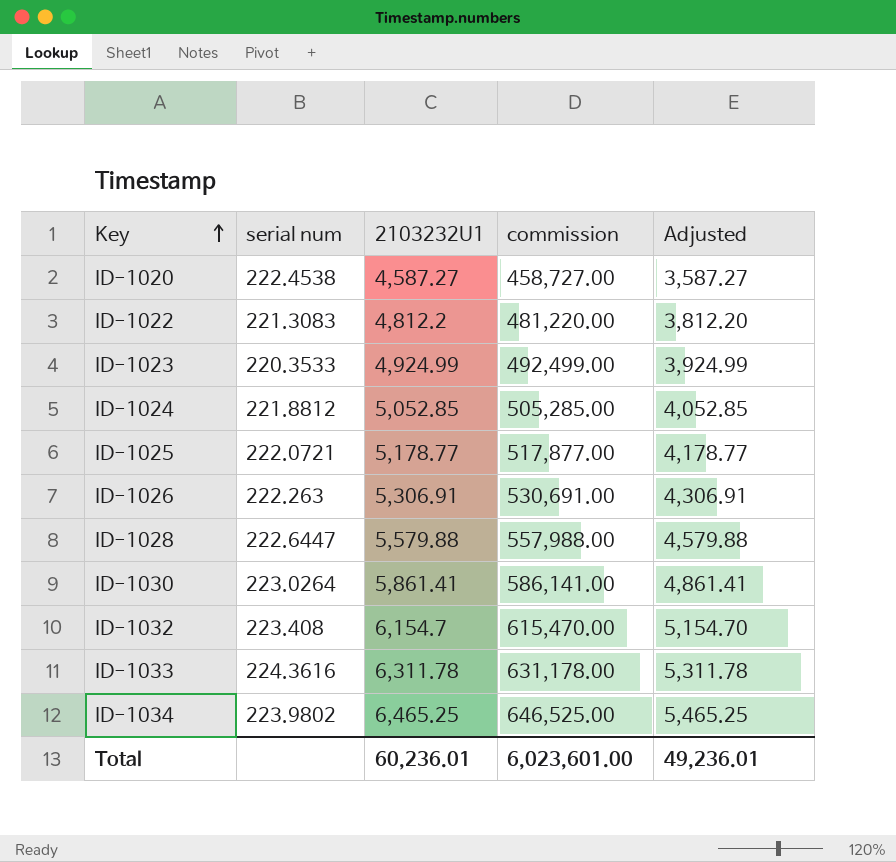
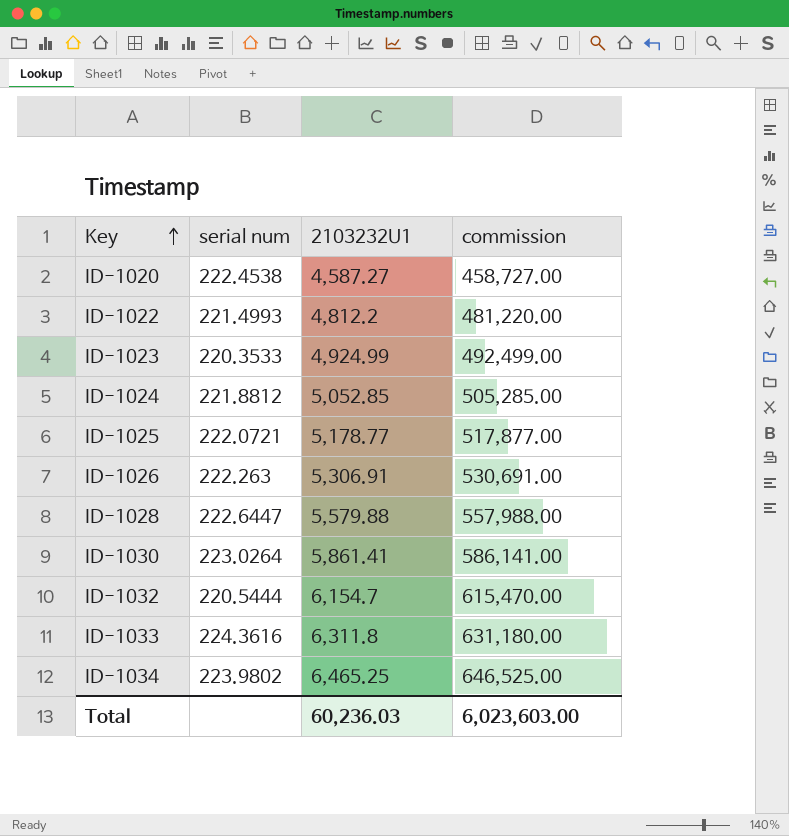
column Adjusted | formula: [2103232U1] - 1000 -> none
ID-1022 | serial num: 221.3083 -> 221.4993
ID-1032 | serial num: 223.408 -> 220.5444
ID-1033 | 2103232U1: 6,311.78 -> 6,311.8
ID-1033 | commission: 631,178.00 -> 631,180.00
Total | 2103232U1: 60,236.01 -> 60,236.03
Total | commission: 6,023,601.00 -> 6,023,603.00

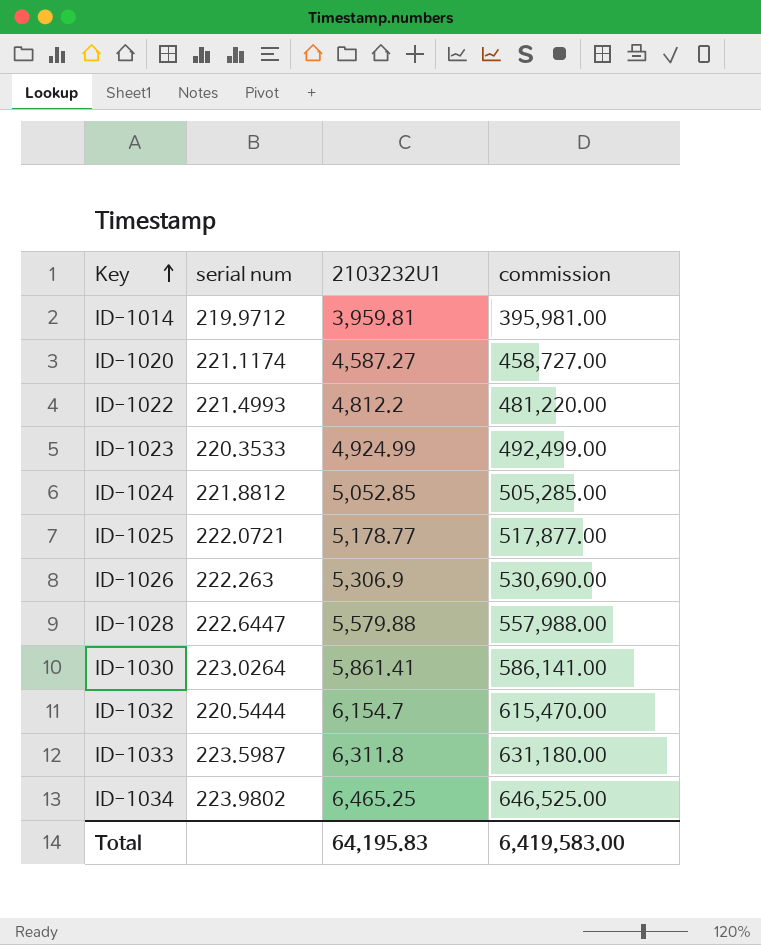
row ID-1014: none -> 219.9712 | 3,959.81 | 395,981.00
ID-1020 | serial num: 222.4538 -> 221.1174
ID-1026 | 2103232U1: 5,306.91 -> 5,306.9
ID-1026 | commission: 530,691.00 -> 530,690.00
ID-1033 | serial num: 224.3616 -> 223.5987
Total | 2103232U1: 60,236.03 -> 64,195.83
Total | commission: 6,023,603.00 -> 6,419,583.00

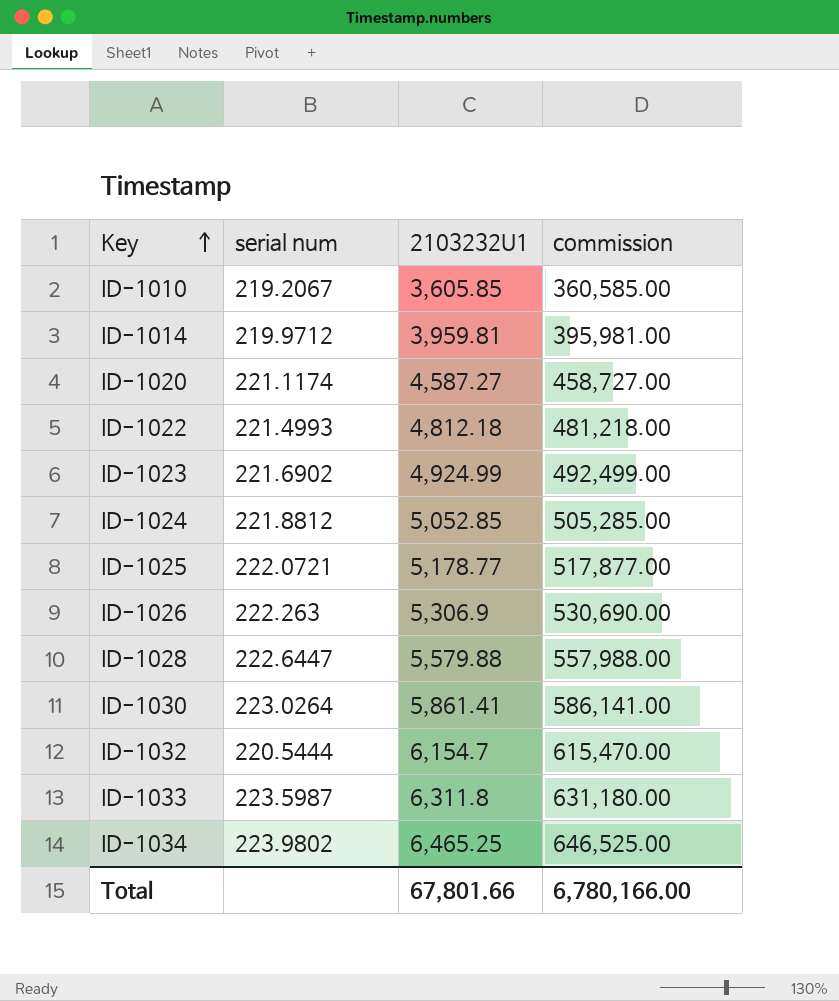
row ID-1010: none -> 219.2067 | 3,605.85 | 360,585.00
ID-1022 | 2103232U1: 4,812.2 -> 4,812.18
ID-1022 | commission: 481,220.00 -> 481,218.00
ID-1023 | serial num: 220.3533 -> 221.6902
Total | 2103232U1: 64,195.83 -> 67,801.66
Total | commission: 6,419,583.00 -> 6,780,166.00

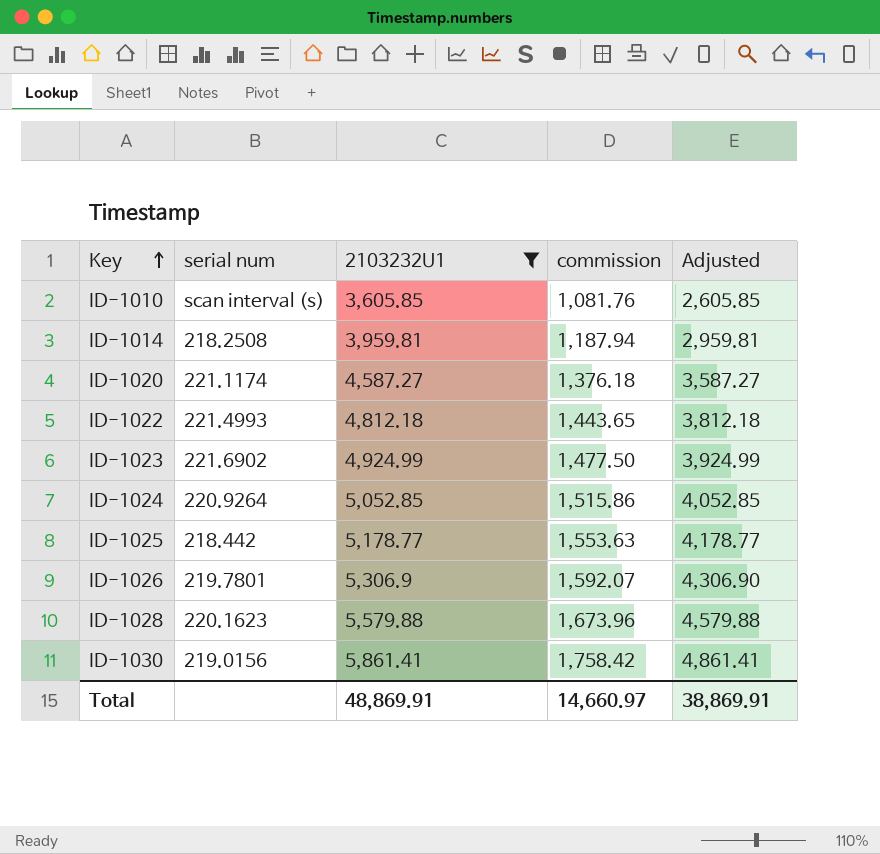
filter: none -> 2103232U1 <= 5,861.41
column commission | formula: [2103232U1] * 100 -> [2103232U1] * 0.3
column Adjusted | formula: none -> [2103232U1] - 1000
ID-1010 | serial num: 219.2067 -> scan interval (s)
ID-1014 | serial num: 219.9712 -> 218.2508
ID-1024 | serial num: 221.8812 -> 220.9264
ID-1025 | serial num: 222.0721 -> 218.442
ID-1026 | serial num: 222.263 -> 219.7801
ID-1028 | serial num: 222.6447 -> 220.1623
ID-1030 | serial num: 223.0264 -> 219.0156
Total | 2103232U1: 67,801.66 -> 48,869.91
Total | commission: 6,780,166.00 -> 14,660.97

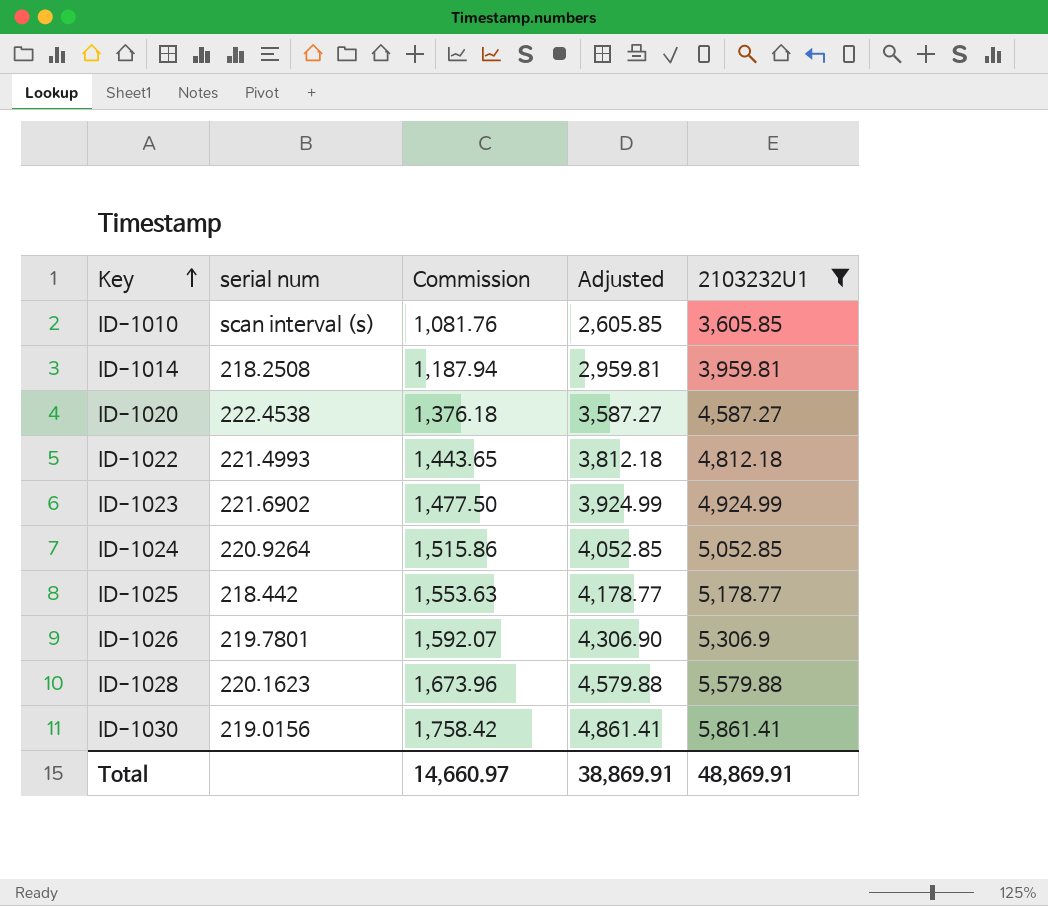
column name: commission -> Commission
column 2103232U1 | position: 3 -> 5
ID-1020 | serial num: 221.1174 -> 222.4538

